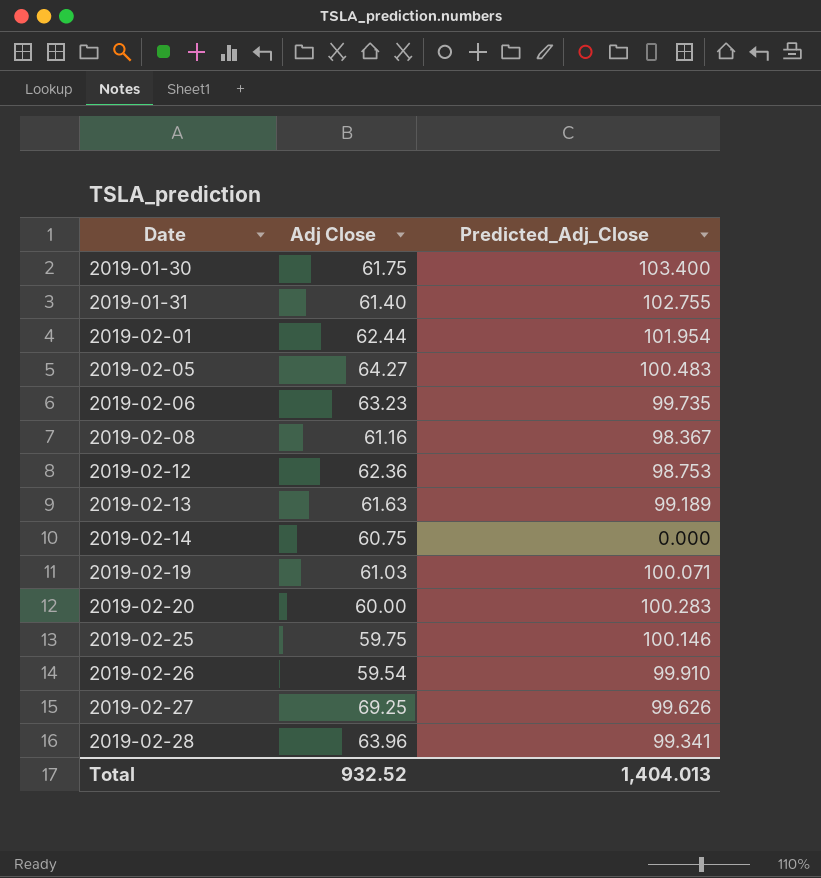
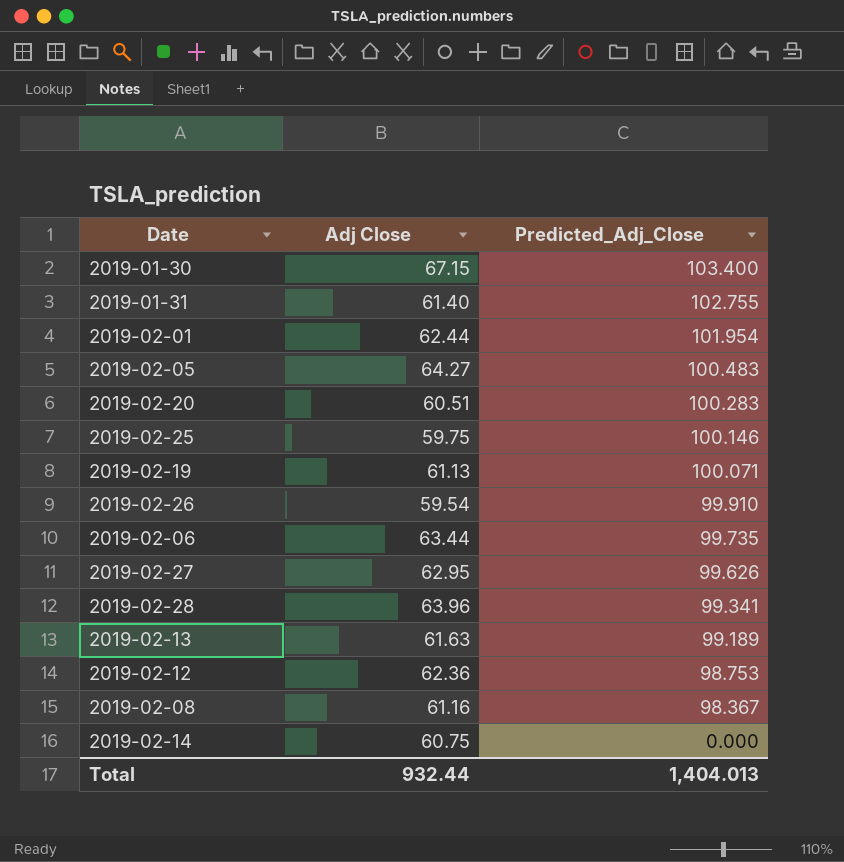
row order: Date ascending -> Predicted_Adj_Close descending
2019-01-30 | Adj Close: 61.75 -> 67.15
2019-02-20 | Adj Close: 60.00 -> 60.51
2019-02-19 | Adj Close: 61.03 -> 61.13
2019-02-06 | Adj Close: 63.23 -> 63.44
2019-02-27 | Adj Close: 69.25 -> 62.95
Total | Adj Close: 932.52 -> 932.44

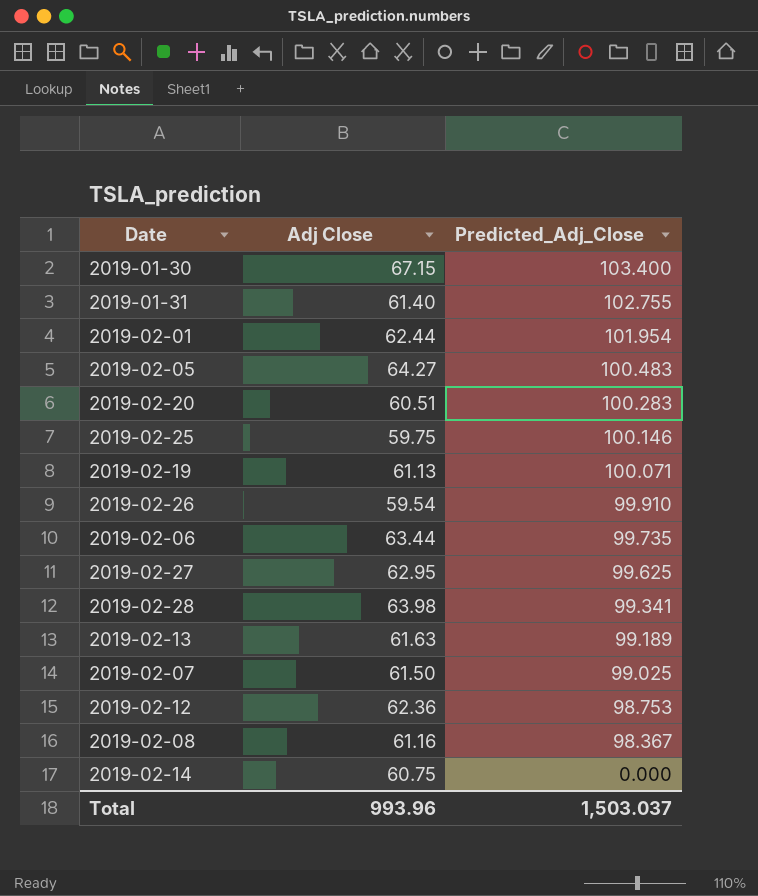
2019-02-27 | Predicted_Adj_Close: 99.626 -> 99.625
2019-02-28 | Adj Close: 63.96 -> 63.98
row 2019-02-07: none -> 61.50 | 99.025
Total | Adj Close: 932.44 -> 993.96
Total | Predicted_Adj_Close: 1,404.013 -> 1,503.037

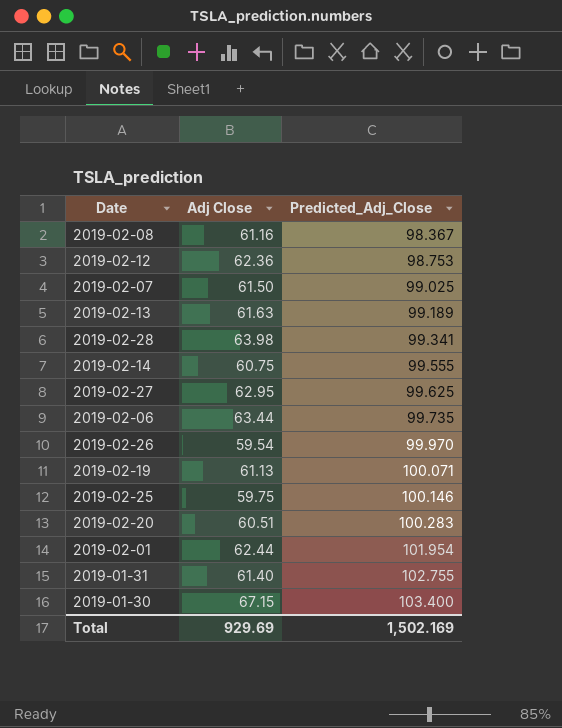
row order: Predicted_Adj_Close descending -> Predicted_Adj_Close ascending
row 2019-02-05: 64.27 | 100.483 -> none
2019-02-14 | Predicted_Adj_Close: 0.000 -> 99.555
2019-02-26 | Predicted_Adj_Close: 99.910 -> 99.970
Total | Adj Close: 993.96 -> 929.69
Total | Predicted_Adj_Close: 1,503.037 -> 1,502.169

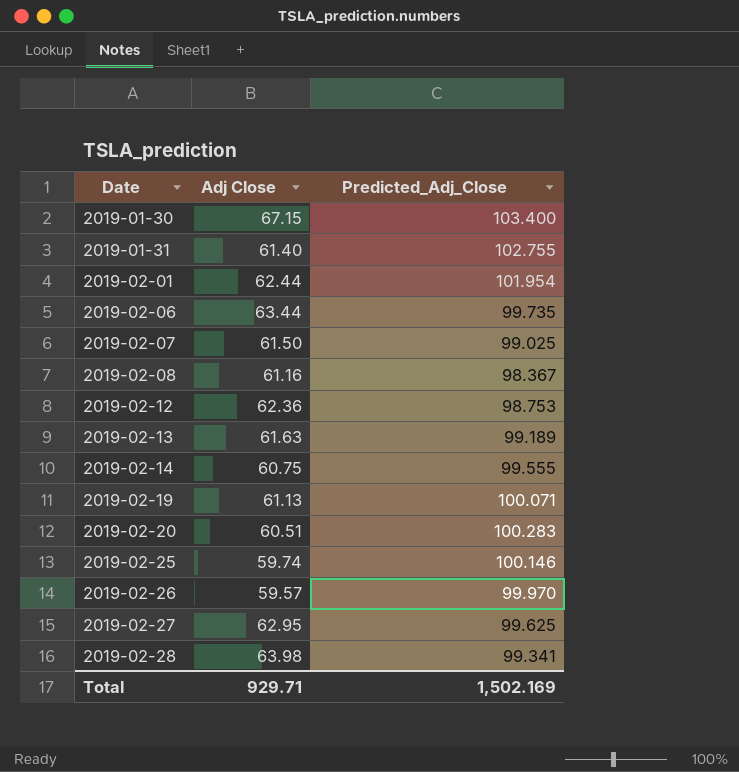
row order: Predicted_Adj_Close ascending -> Date ascending
2019-02-25 | Adj Close: 59.75 -> 59.74
2019-02-26 | Adj Close: 59.54 -> 59.57
Total | Adj Close: 929.69 -> 929.71

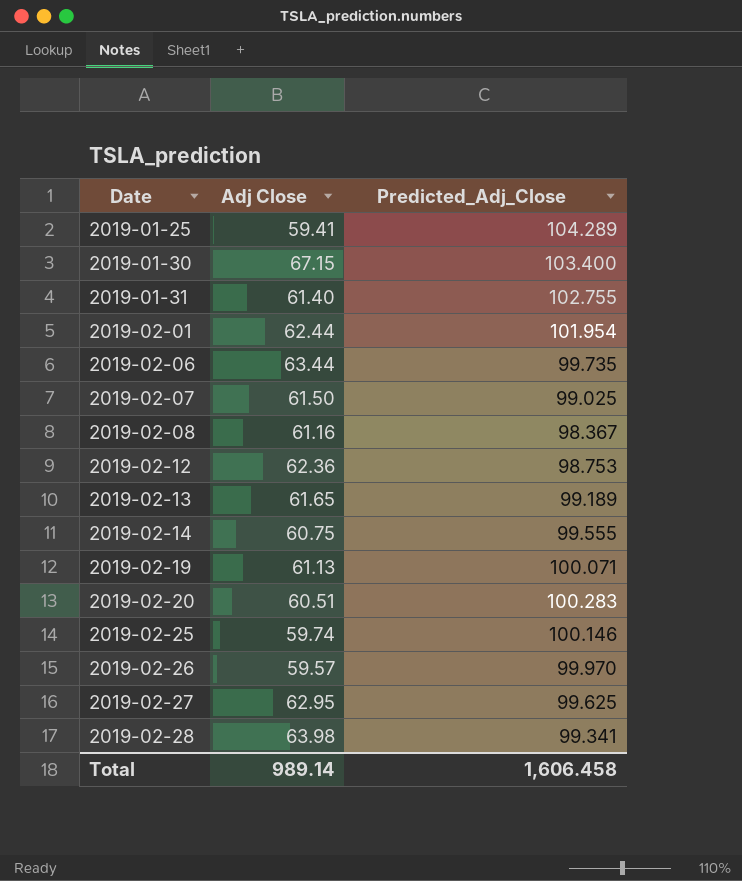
row 2019-01-25: none -> 59.41 | 104.289
2019-02-13 | Adj Close: 61.63 -> 61.65
Total | Adj Close: 929.71 -> 989.14
Total | Predicted_Adj_Close: 1,502.169 -> 1,606.458

